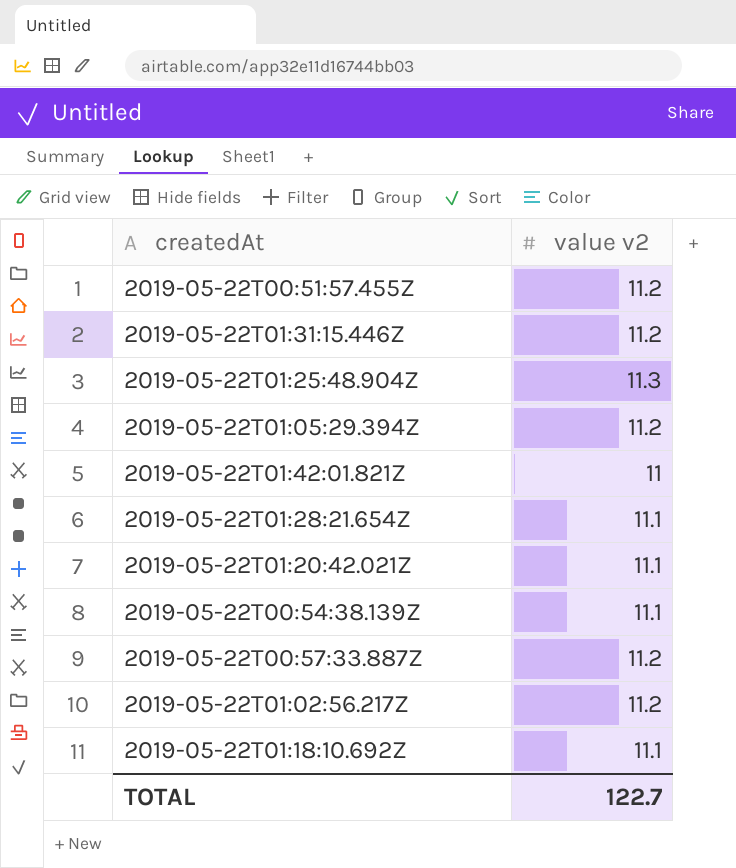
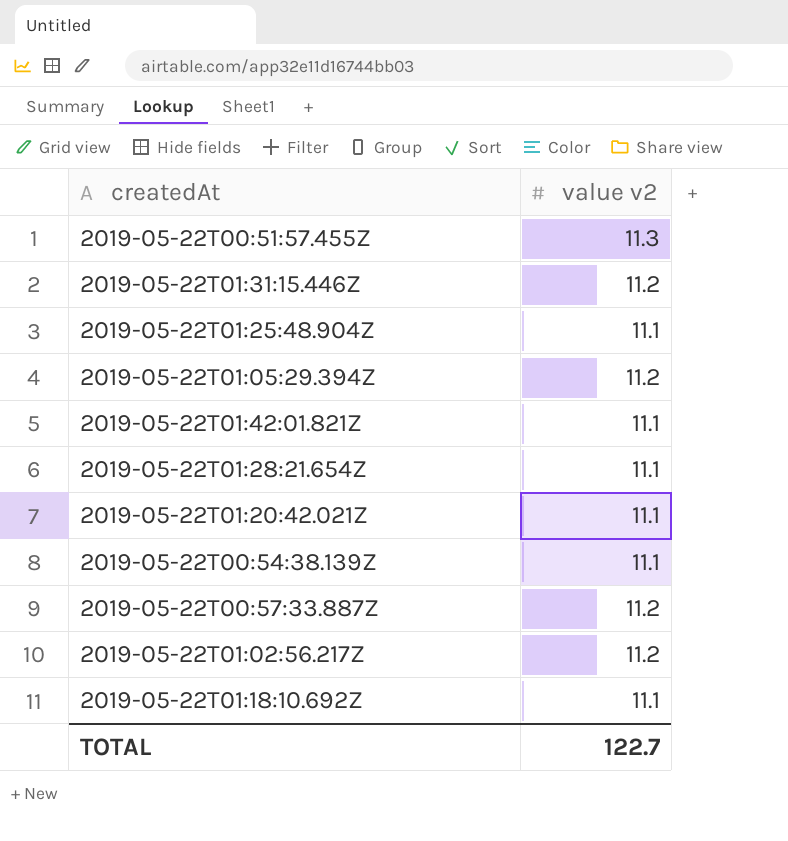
2019-05-22T00:51:57.455Z | value v2: 11.2 -> 11.3
2019-05-22T01:25:48.904Z | value v2: 11.3 -> 11.1
2019-05-22T01:42:01.821Z | value v2: 11 -> 11.1

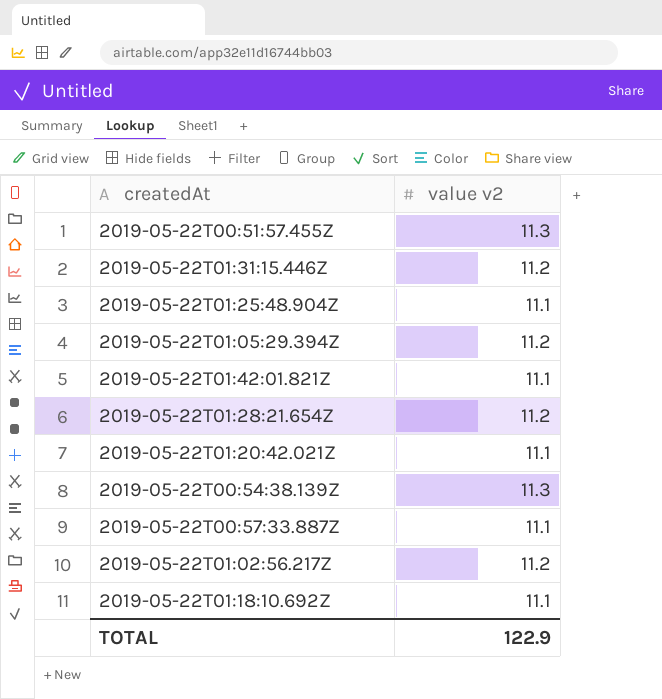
2019-05-22T01:28:21.654Z | value v2: 11.1 -> 11.2
2019-05-22T00:54:38.139Z | value v2: 11.1 -> 11.3
2019-05-22T00:57:33.887Z | value v2: 11.2 -> 11.1
TOTAL | value v2: 122.7 -> 122.9

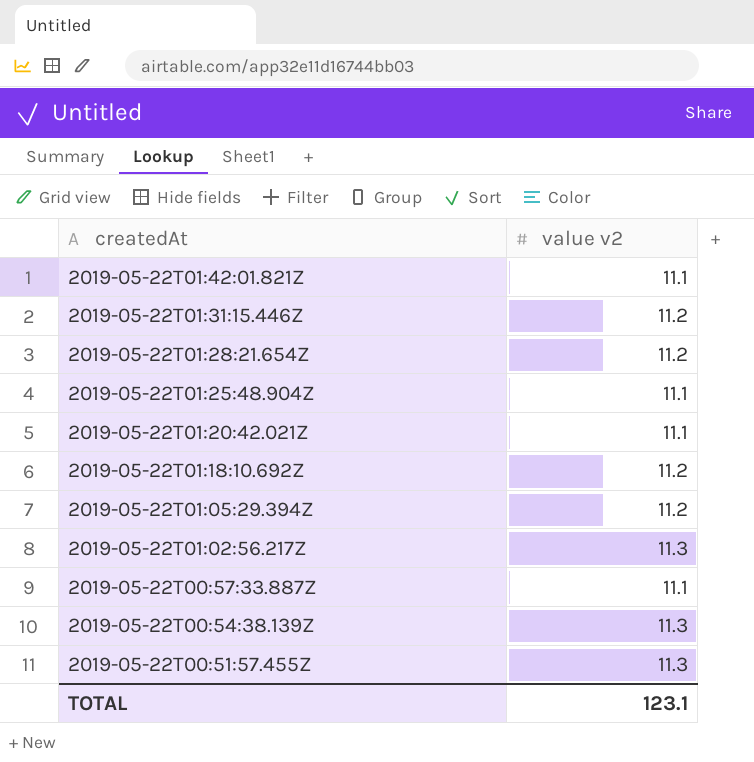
row order: none -> createdAt descending
2019-05-22T01:18:10.692Z | value v2: 11.1 -> 11.2
2019-05-22T01:02:56.217Z | value v2: 11.2 -> 11.3
TOTAL | value v2: 122.9 -> 123.1

